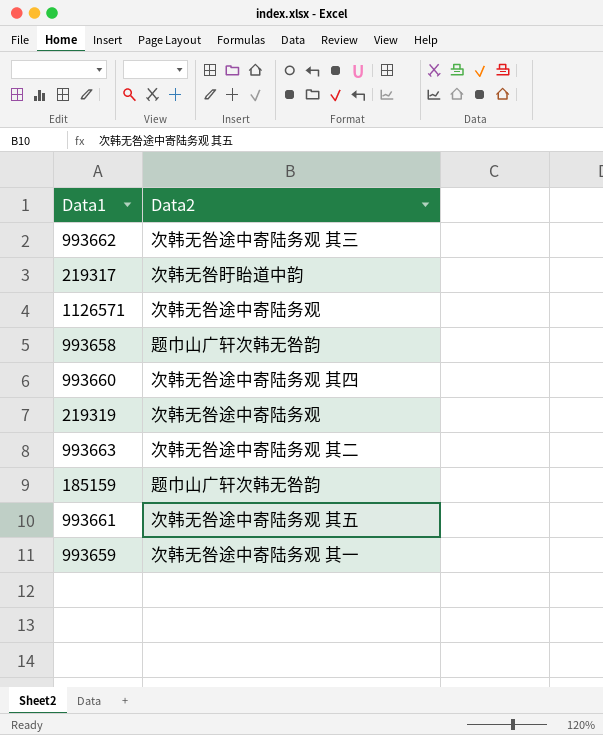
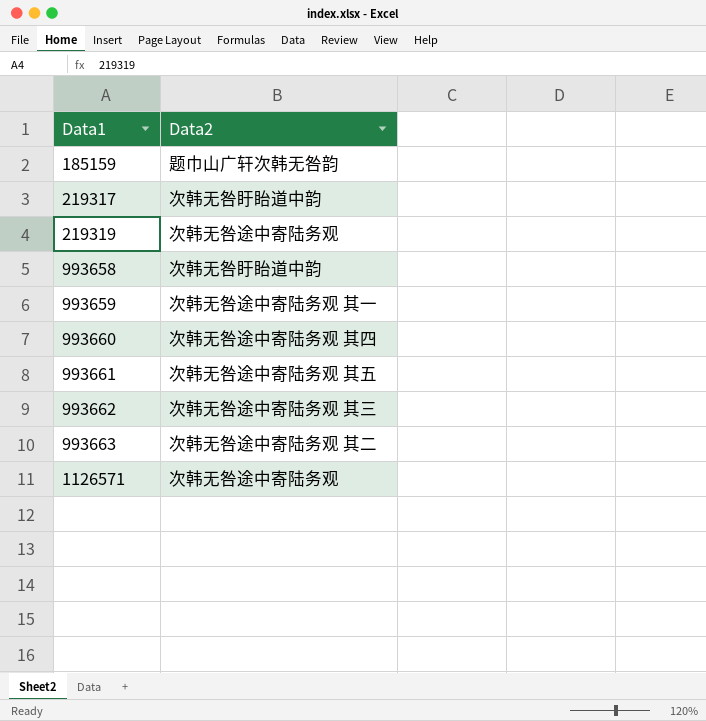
row order: none -> Data1 ascending
993658 | Data2: 题巾山广轩次韩无咎韵 -> 次韩无咎盱眙道中韵

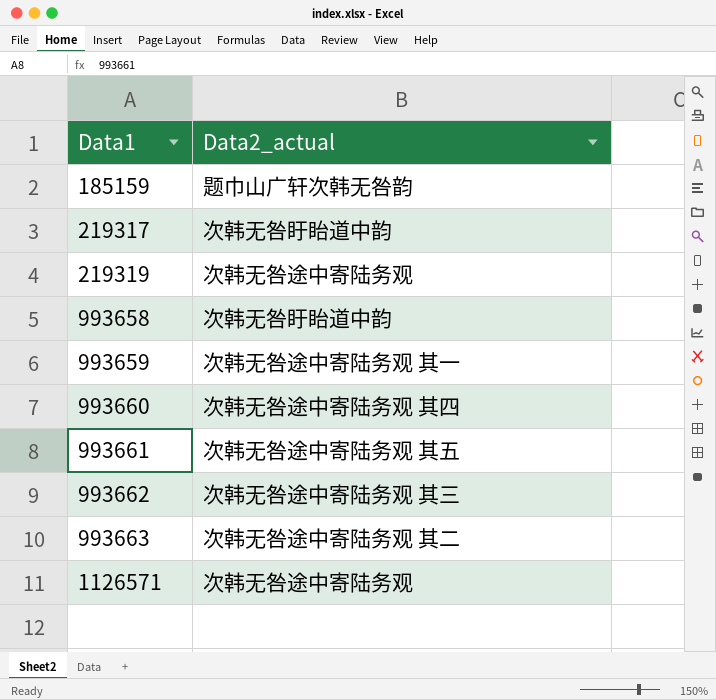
column name: Data2 -> Data2_actual

